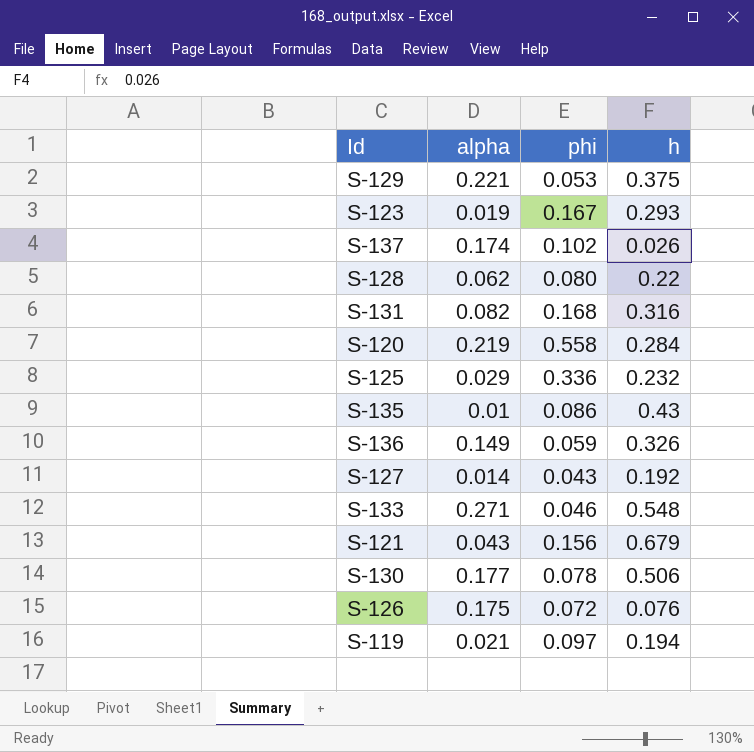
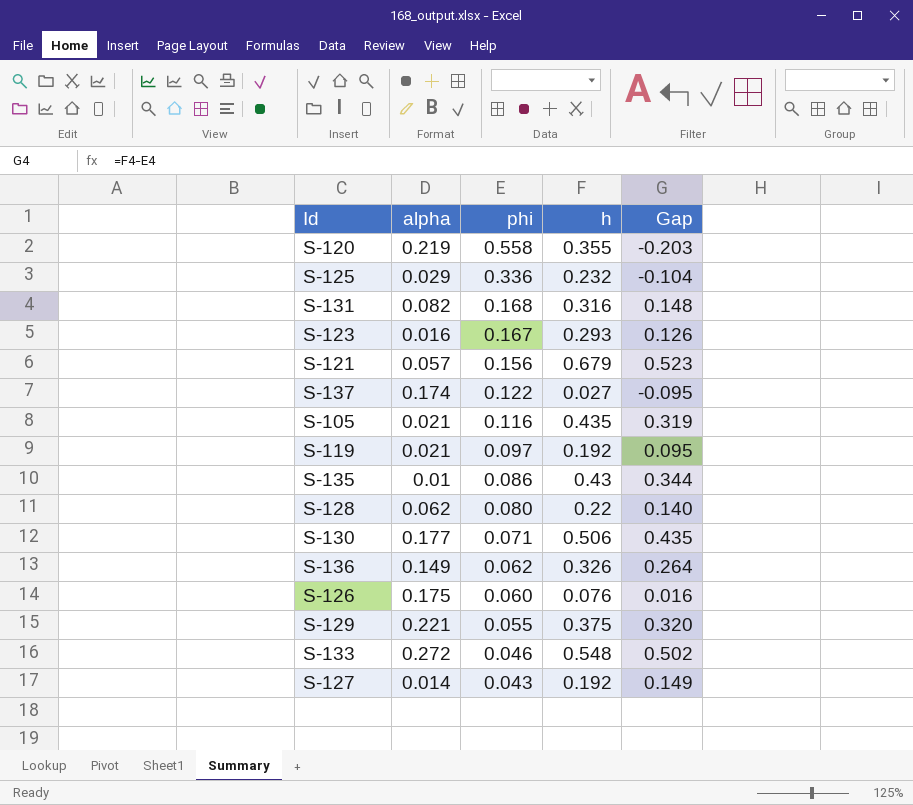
row order: none -> phi descending
column Gap | formula: none -> [h] - [phi]
S-120 | h: 0.284 -> 0.355
S-123 | alpha: 0.019 -> 0.016
S-121 | alpha: 0.043 -> 0.057
S-137 | phi: 0.102 -> 0.122
S-137 | h: 0.026 -> 0.027
row S-105: none -> 0.021 | 0.116 | 0.435 | 0.319
S-119 | h: 0.194 -> 0.192
S-130 | phi: 0.078 -> 0.071
S-136 | phi: 0.059 -> 0.062
S-126 | phi: 0.072 -> 0.060
S-129 | phi: 0.053 -> 0.055
S-133 | alpha: 0.271 -> 0.272

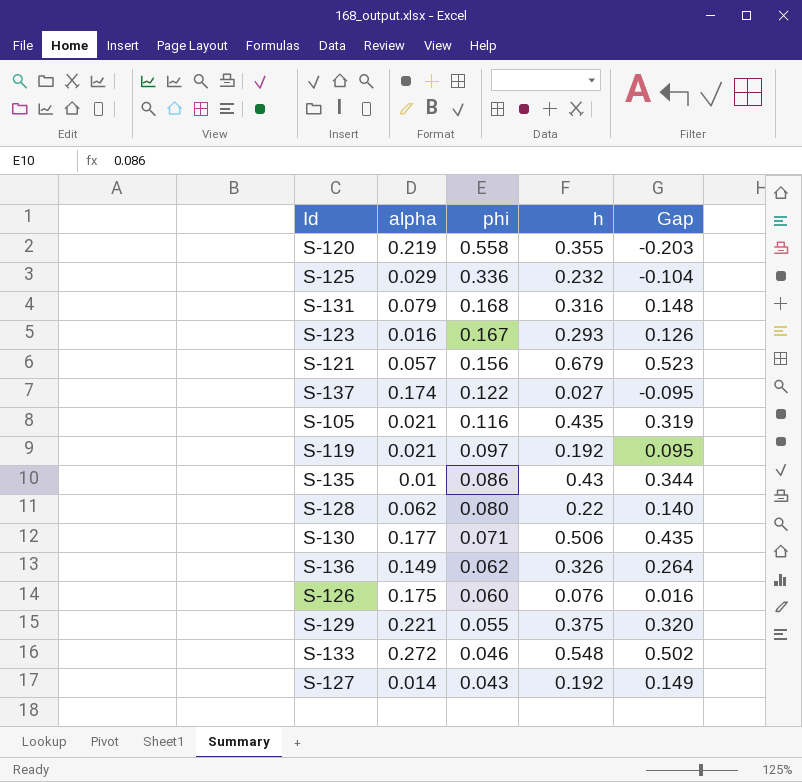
S-131 | alpha: 0.082 -> 0.079

